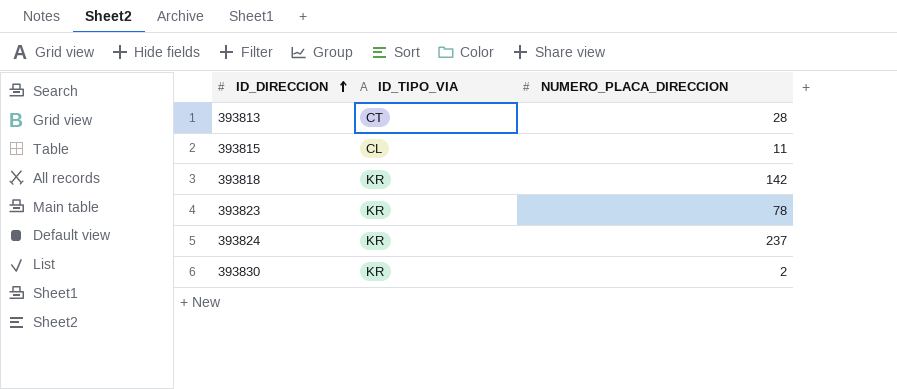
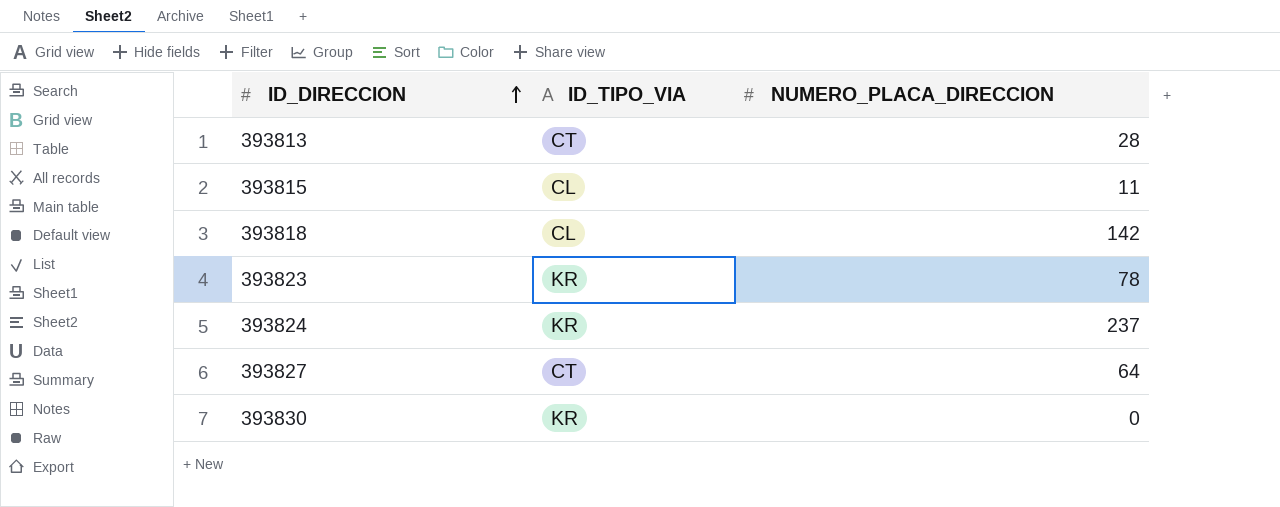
393818 | ID_TIPO_VIA: KR -> CL
row 393827: none -> CT | 64
393830 | NUMERO_PLACA_DIRECCION: 2 -> 0

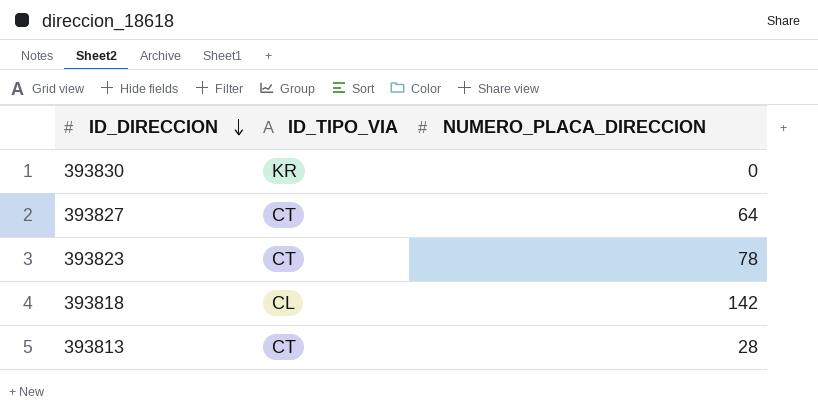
row order: ID_DIRECCION ascending -> ID_DIRECCION descending
row 393815: CL | 11 -> none
row 393824: KR | 237 -> none
393823 | ID_TIPO_VIA: KR -> CT

